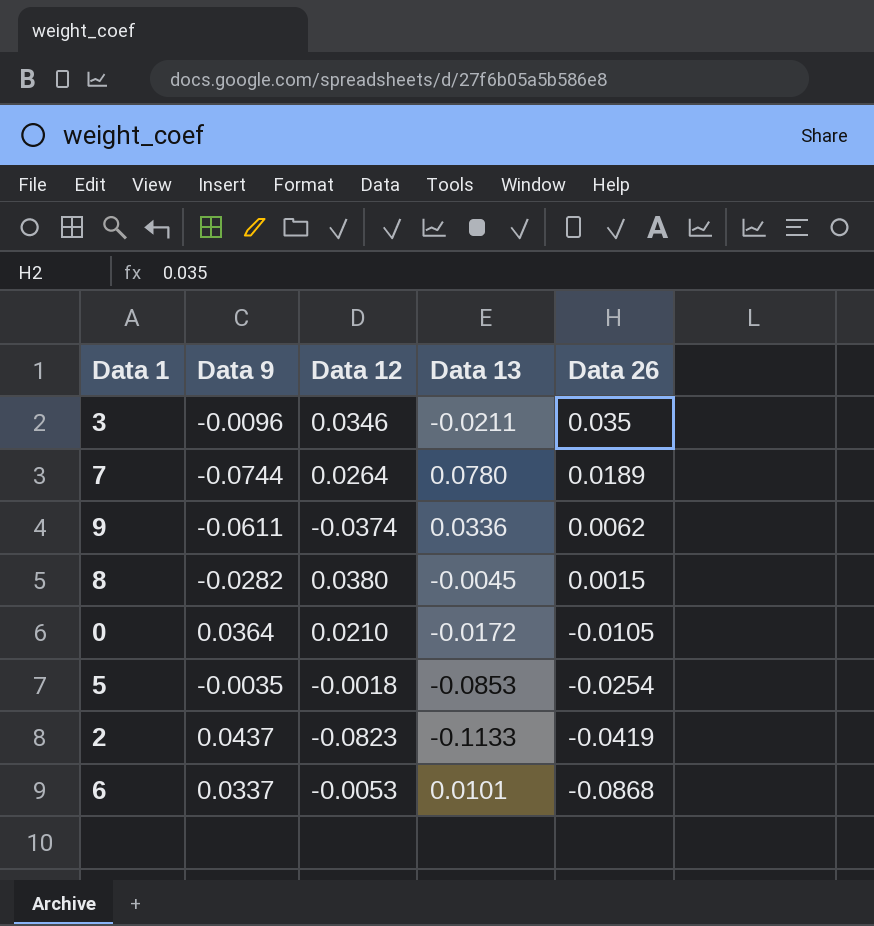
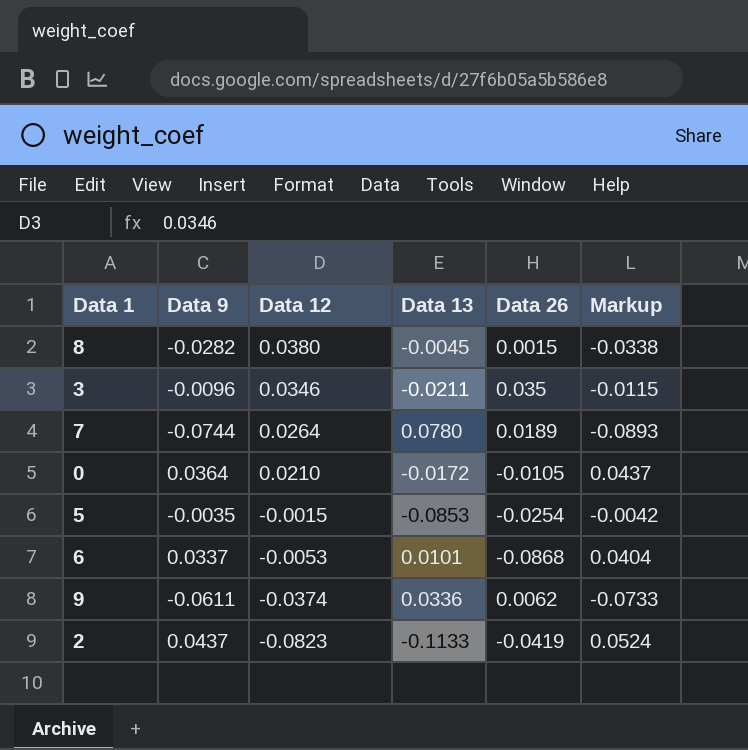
row order: Data 26 descending -> Data 12 descending
column Markup | formula: none -> [Data 9] * 1.2
5 | Data 12: -0.0018 -> -0.0015

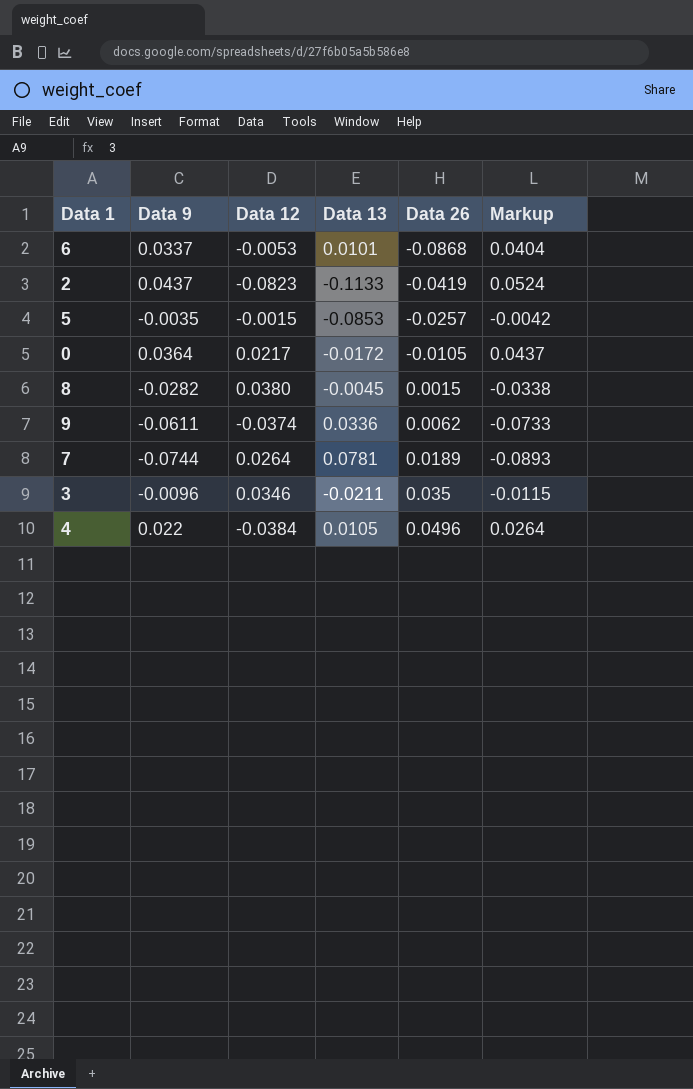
row order: Data 12 descending -> Data 26 ascending
5 | Data 26: -0.0254 -> -0.0257
0 | Data 12: 0.0210 -> 0.0217
7 | Data 13: 0.0780 -> 0.0781
row 4: none -> 0.022 | -0.0384 | 0.0105 | 0.0496 | 0.0264

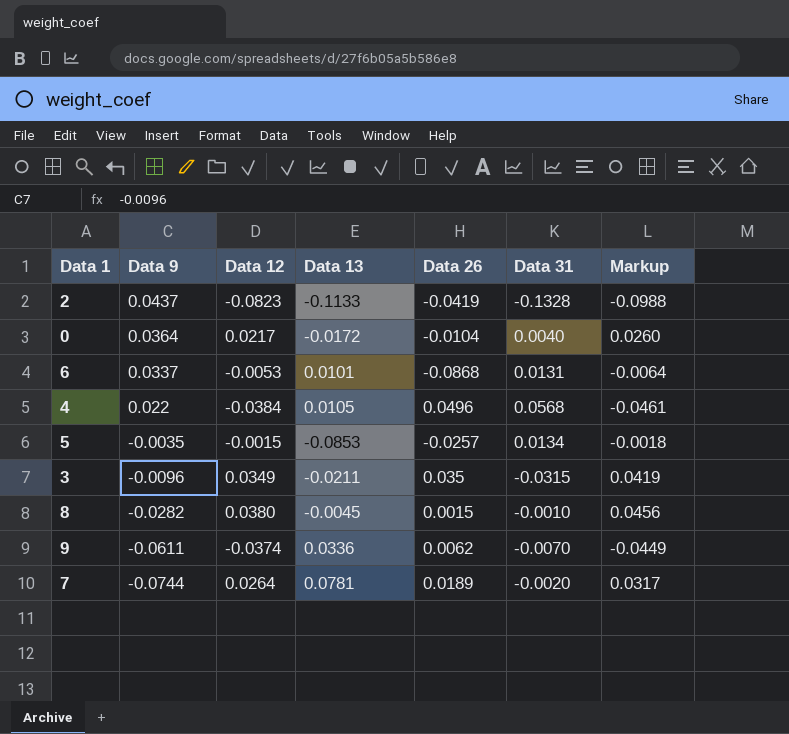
row order: Data 26 ascending -> Data 9 descending
column Data 31 | position: none -> 6
column Markup | formula: [Data 9] * 1.2 -> [Data 12] * 1.2
0 | Data 26: -0.0105 -> -0.0104
3 | Data 12: 0.0346 -> 0.0349

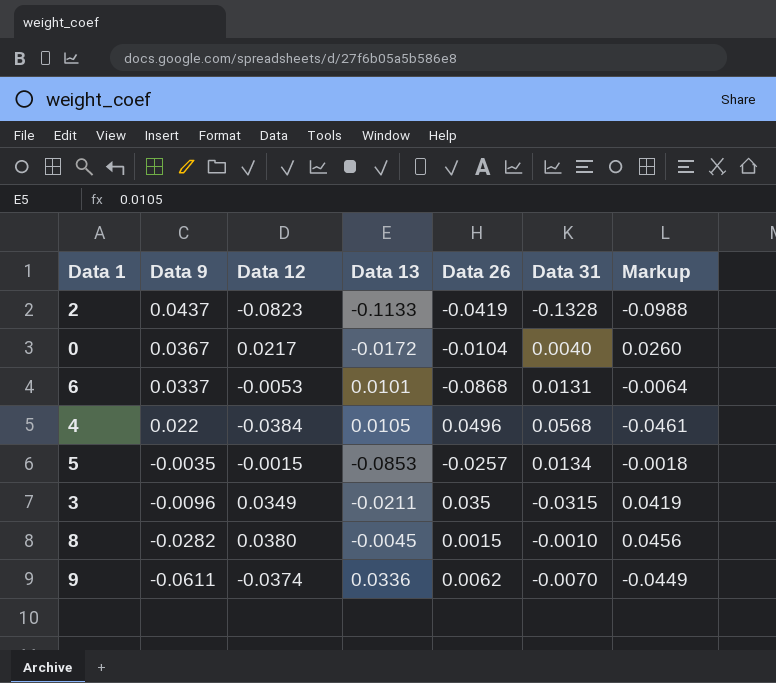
row 7: -0.0744 | 0.0264 | 0.0781 | 0.0189 | -0.0020 | 0.0317 -> none
0 | Data 9: 0.0364 -> 0.0367

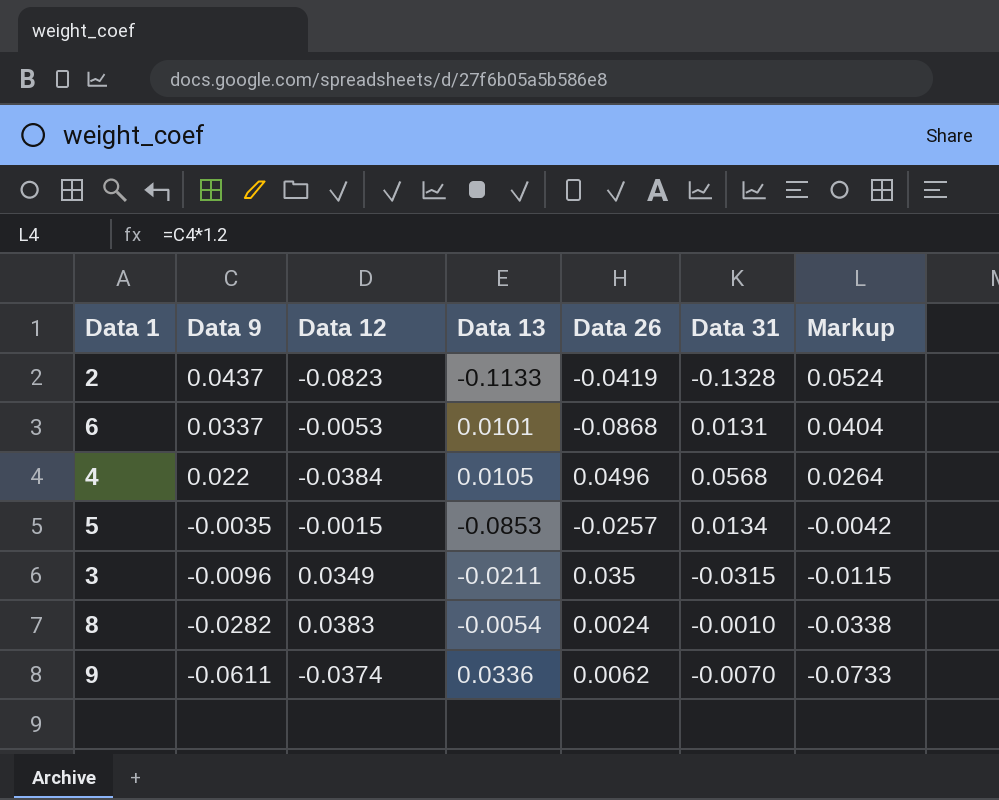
column Markup | formula: [Data 12] * 1.2 -> [Data 9] * 1.2
row 0: 0.0367 | 0.0217 | -0.0172 | -0.0104 | 0.0040 | 0.0260 -> none
8 | Data 12: 0.0380 -> 0.0383
8 | Data 13: -0.0045 -> -0.0054
8 | Data 26: 0.0015 -> 0.0024

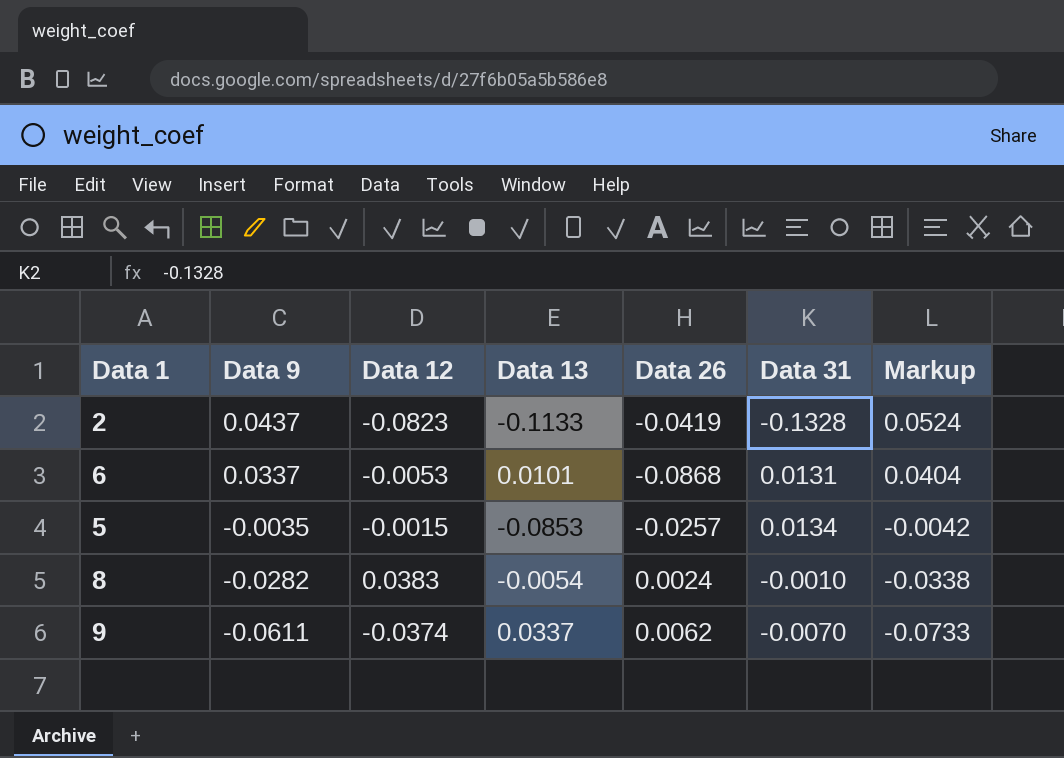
row 4: 0.022 | -0.0384 | 0.0105 | 0.0496 | 0.0568 | 0.0264 -> none
row 3: -0.0096 | 0.0349 | -0.0211 | 0.035 | -0.0315 | -0.0115 -> none
9 | Data 13: 0.0336 -> 0.0337

